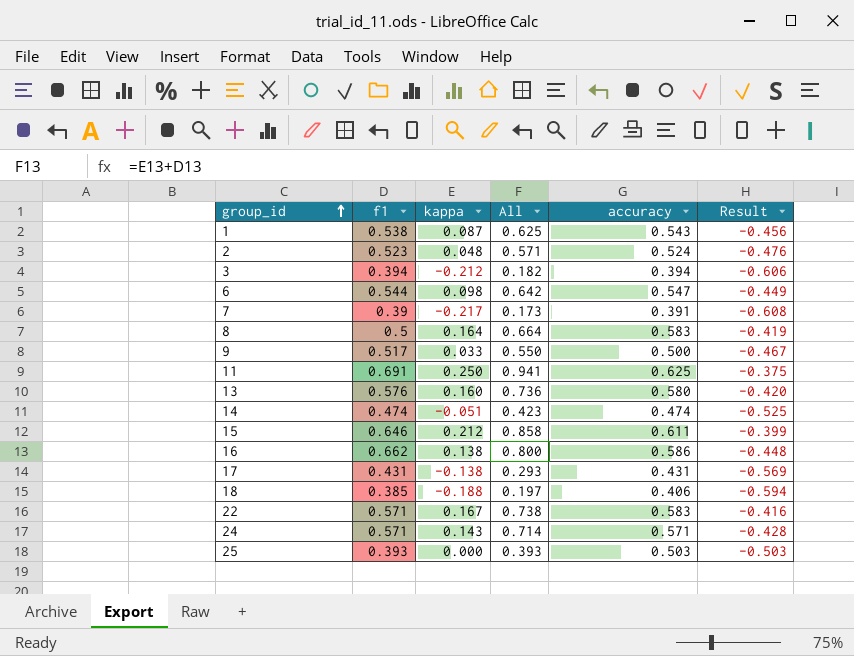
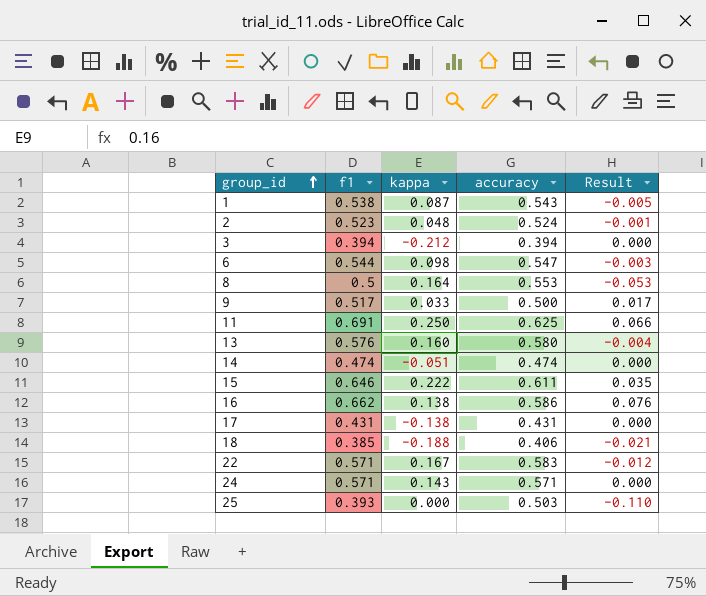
column All | formula: [f1] + [kappa] -> none
column Result | formula: [kappa] - [accuracy] -> [f1] - [accuracy]
row 7: 0.39 | -0.217 | 0.173 | 0.391 | -0.608 -> none
8 | accuracy: 0.583 -> 0.553
15 | kappa: 0.212 -> 0.222

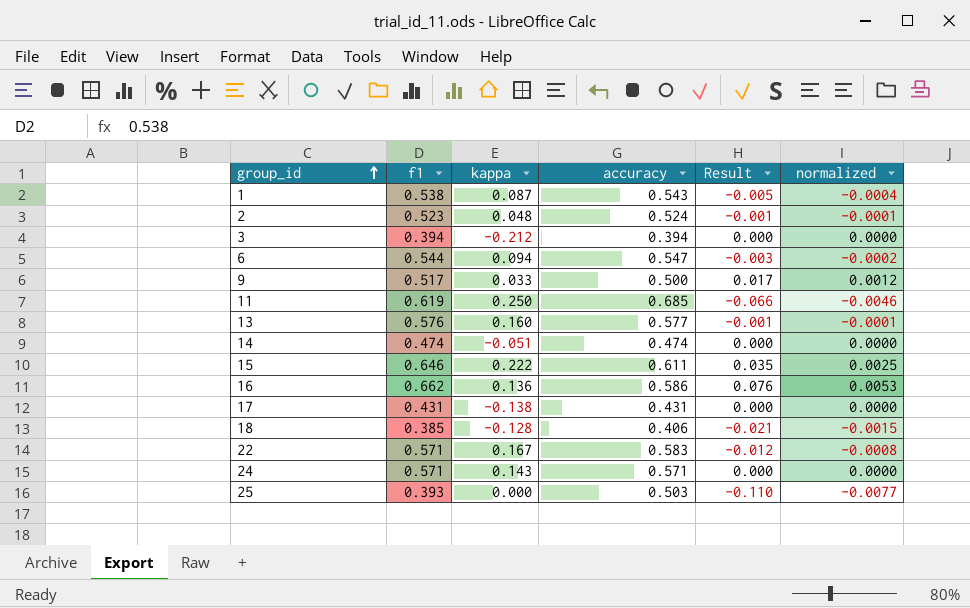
column normalized | formula: none -> [Result] * 0.07
row 8: 0.5 | 0.164 | 0.553 | -0.053 -> none
6 | kappa: 0.098 -> 0.094
11 | f1: 0.691 -> 0.619
11 | accuracy: 0.625 -> 0.685
11 | Result: 0.066 -> -0.066
13 | accuracy: 0.580 -> 0.577
13 | Result: -0.004 -> -0.001
16 | kappa: 0.138 -> 0.136
18 | kappa: -0.188 -> -0.128

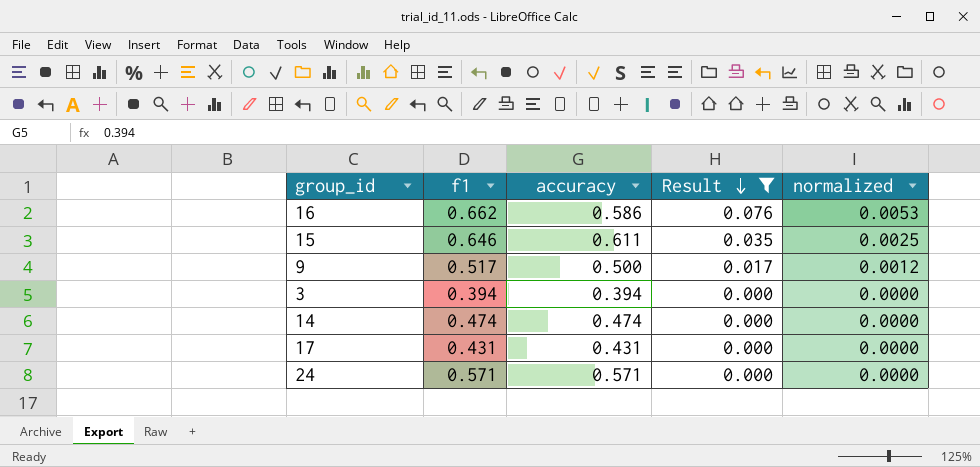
filter: none -> Result >= 0.000
row order: group_id ascending -> Result descending
column kappa | position: 3 -> none

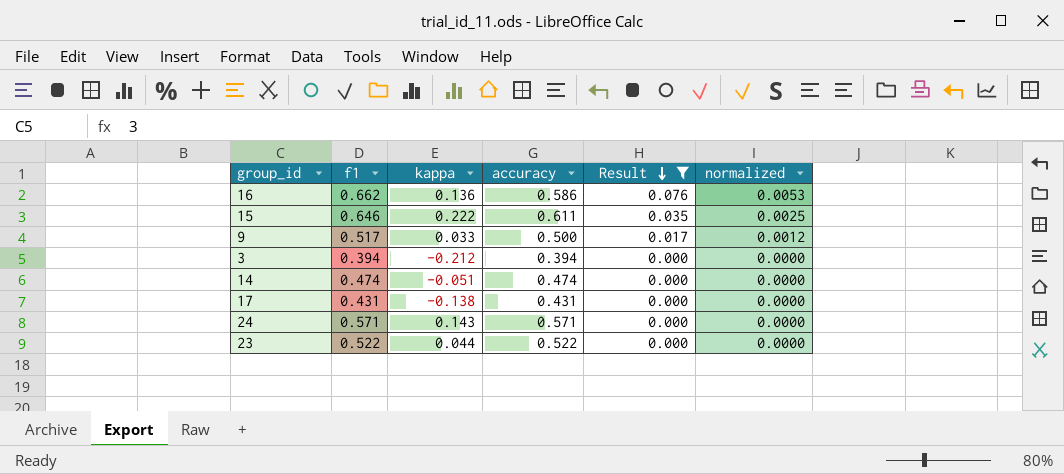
column kappa | position: none -> 3
row 23: none -> 0.522 | 0.044 | 0.522 | 0.000 | 0.0000

